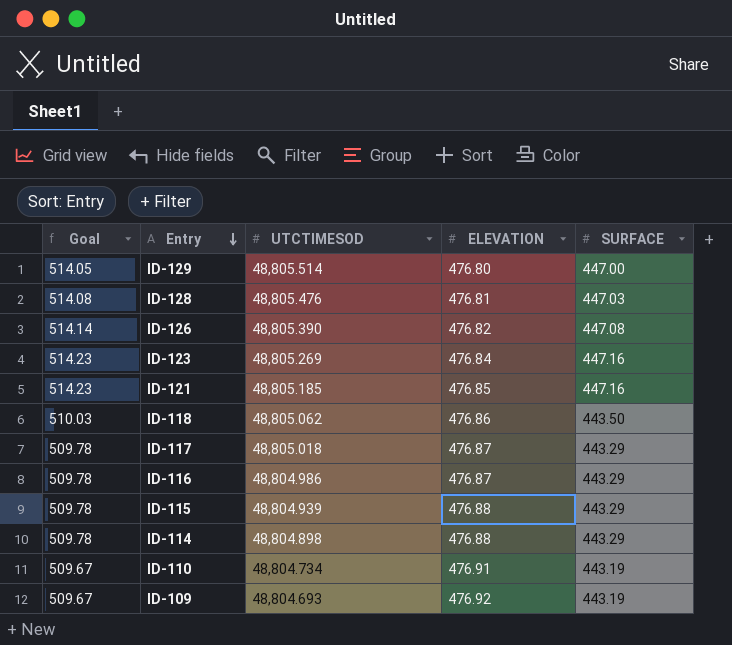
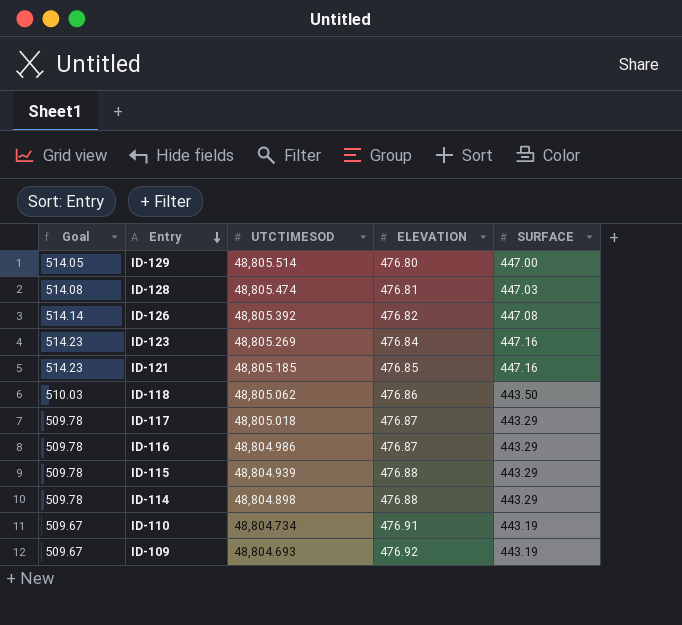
ID-128 | UTCTIMESOD: 48,805.476 -> 48,805.474
ID-126 | UTCTIMESOD: 48,805.390 -> 48,805.392

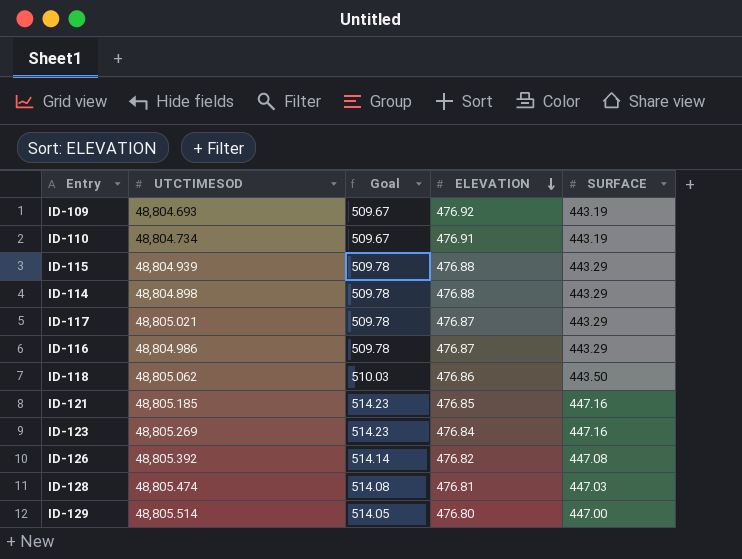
row order: Entry descending -> ELEVATION descending
column Goal | position: 1 -> 3
ID-117 | UTCTIMESOD: 48,805.018 -> 48,805.021

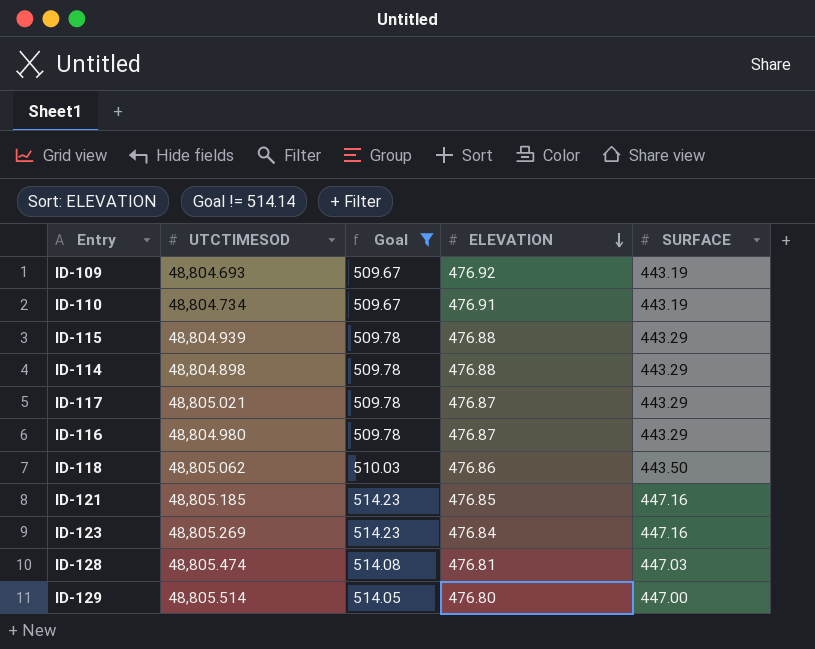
filter: none -> Goal != 514.14
ID-116 | UTCTIMESOD: 48,804.986 -> 48,804.980

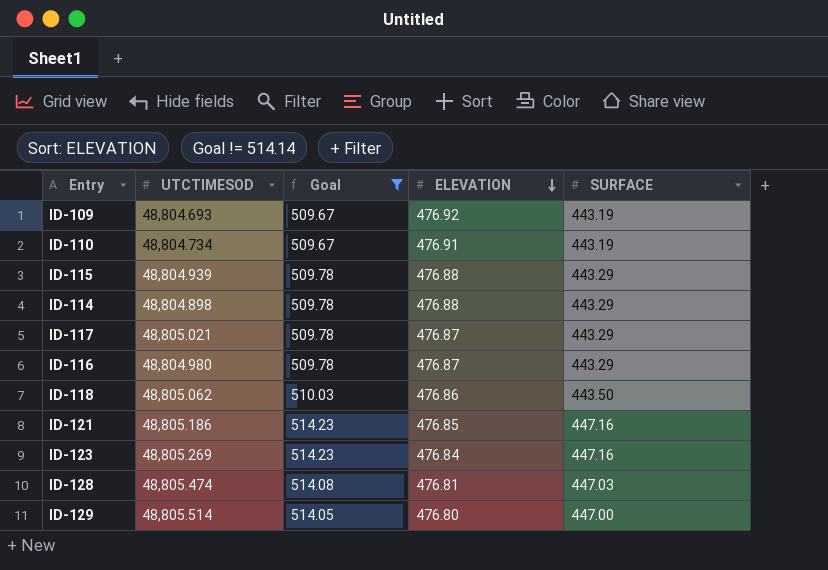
ID-121 | UTCTIMESOD: 48,805.185 -> 48,805.186

